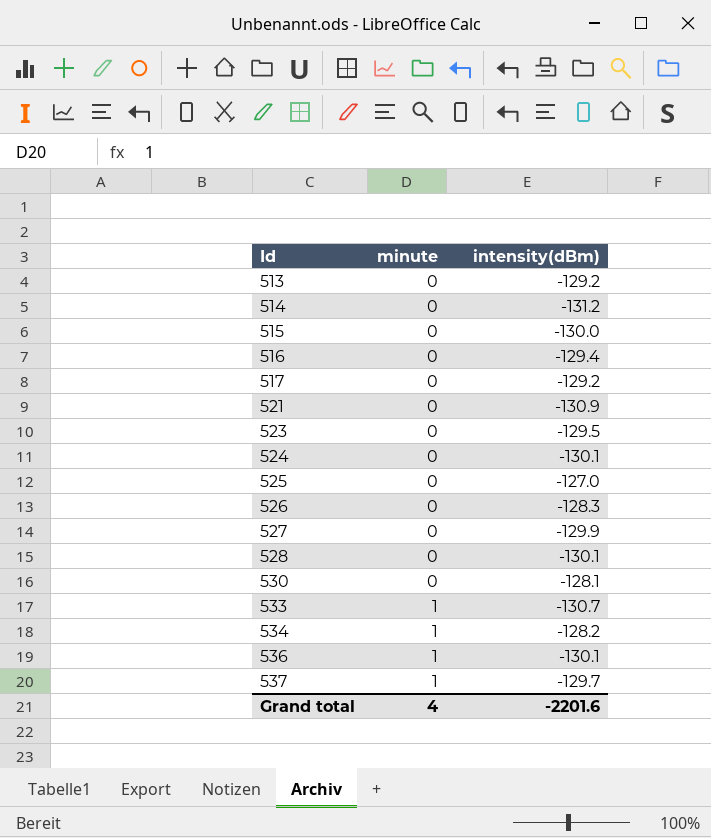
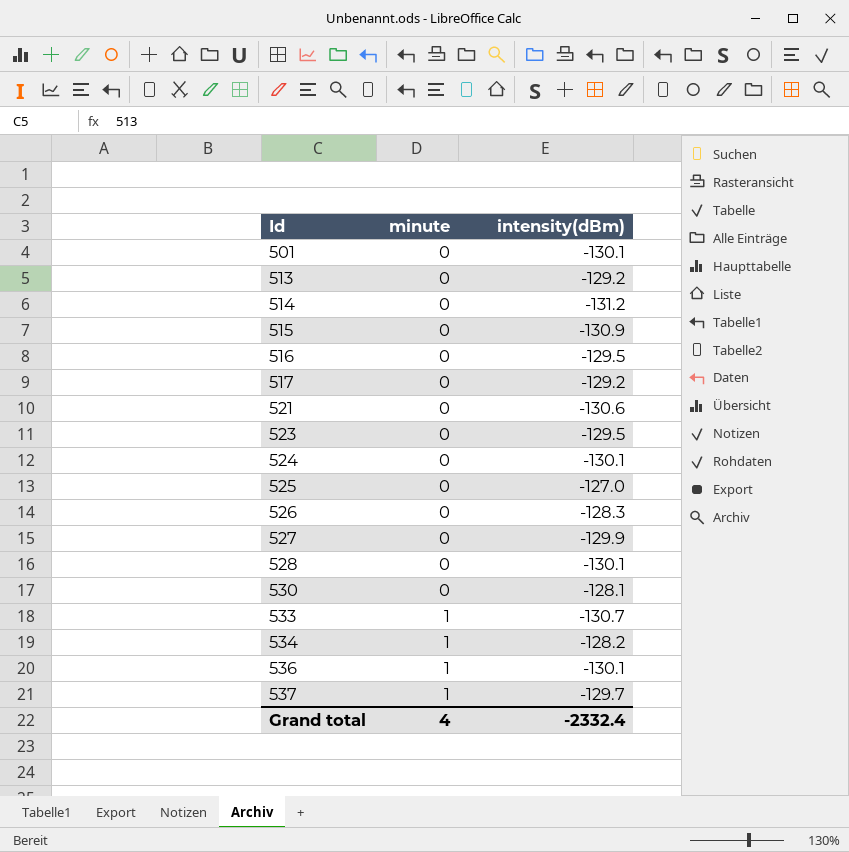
row 501: none -> 0 | -130.1
515 | intensity(dBm): -130.0 -> -130.9
516 | intensity(dBm): -129.4 -> -129.5
521 | intensity(dBm): -130.9 -> -130.6
Grand total | intensity(dBm): -2201.6 -> -2332.4

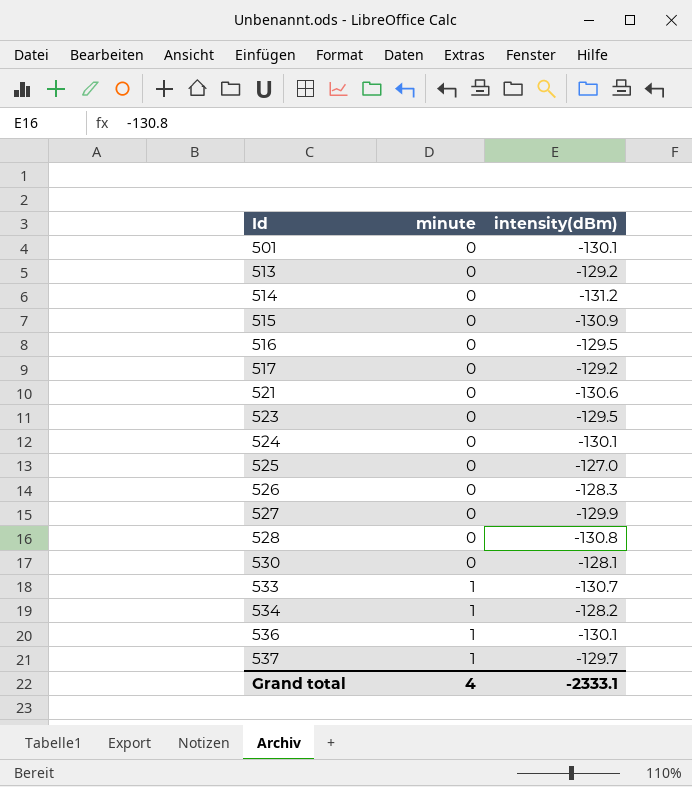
528 | intensity(dBm): -130.1 -> -130.8
Grand total | intensity(dBm): -2332.4 -> -2333.1

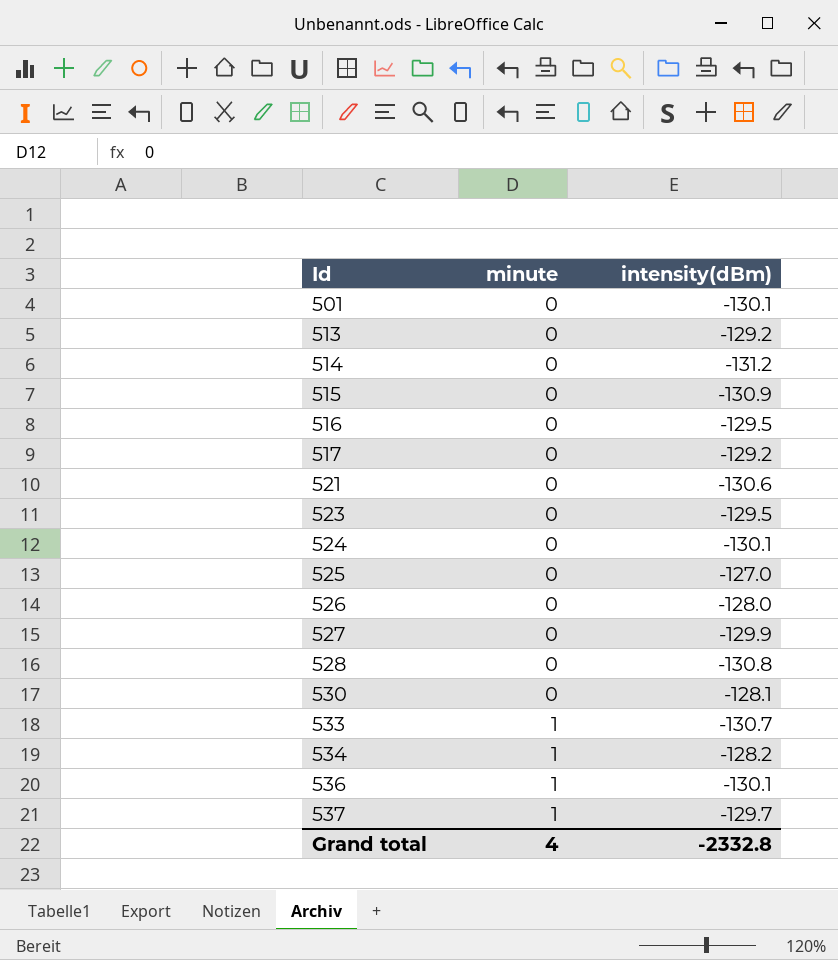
526 | intensity(dBm): -128.3 -> -128.0
Grand total | intensity(dBm): -2333.1 -> -2332.8

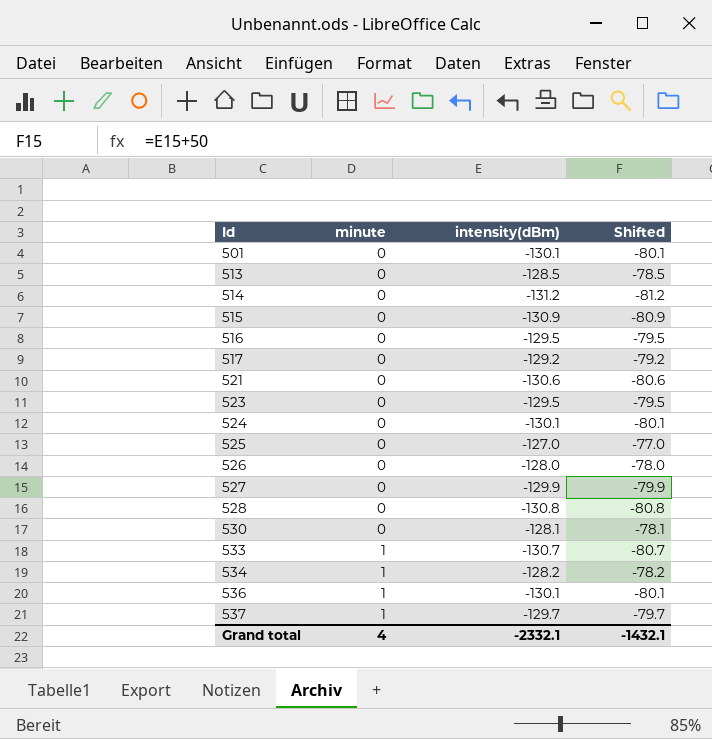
column Shifted | formula: none -> [intensity(dBm)] + 50
513 | intensity(dBm): -129.2 -> -128.5
Grand total | intensity(dBm): -2332.8 -> -2332.1

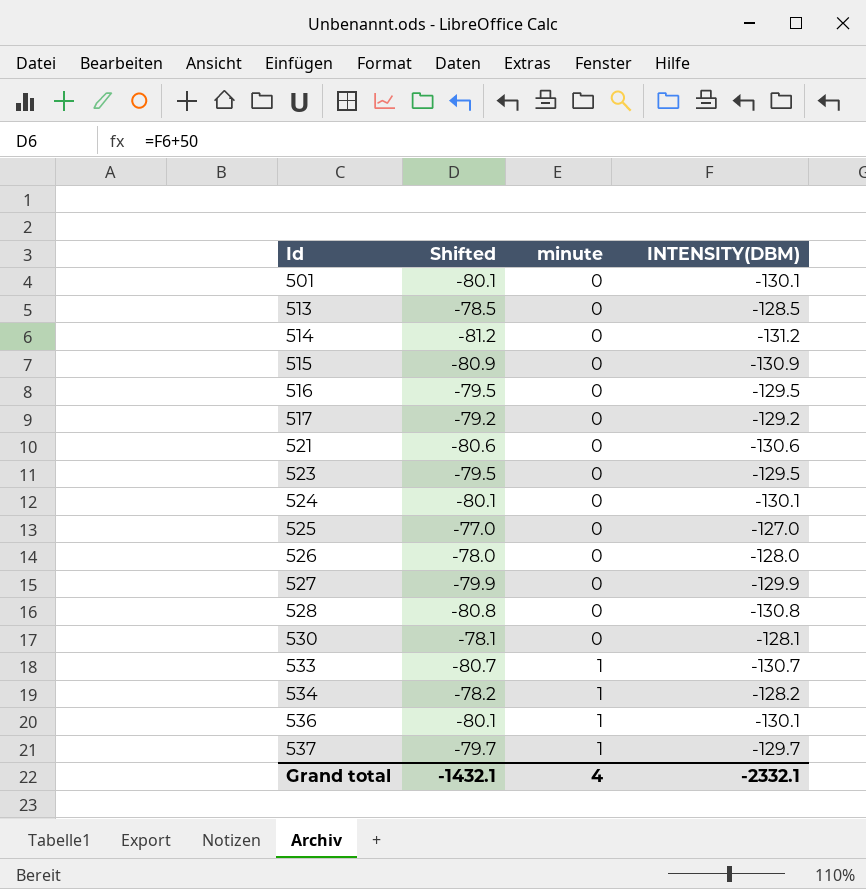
column Shifted | position: 4 -> 2
column name: intensity(dBm) -> INTENSITY(DBM)

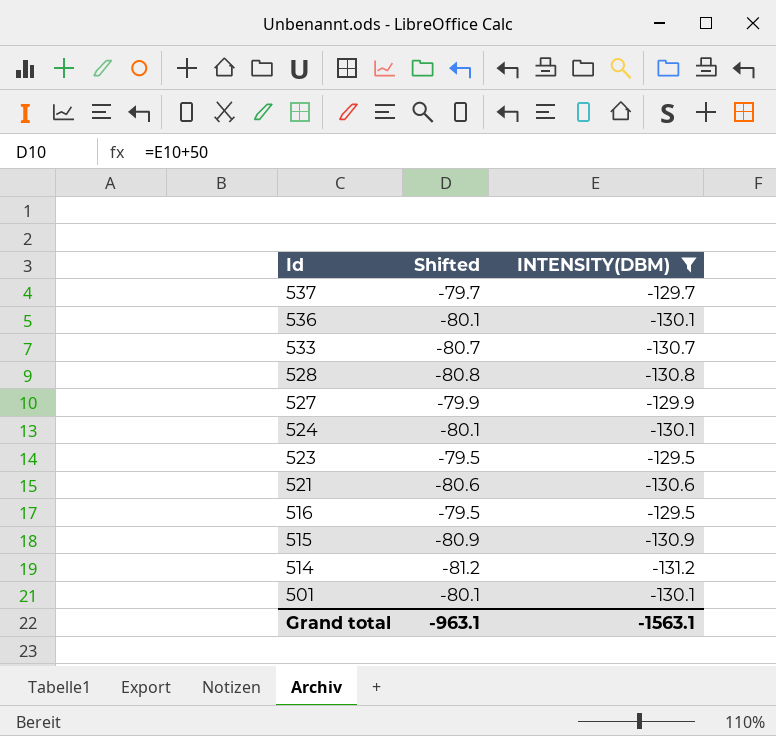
filter: none -> INTENSITY(DBM) <= -129.5
row order: Id ascending -> Id descending
column minute | position: 3 -> none
Grand total | Shifted: -1432.1 -> -963.1
Grand total | INTENSITY(DBM): -2332.1 -> -1563.1

